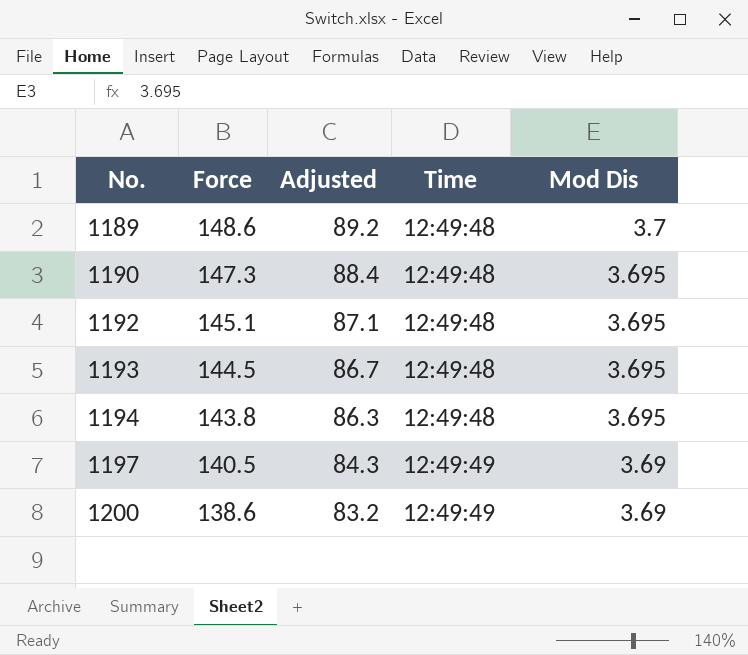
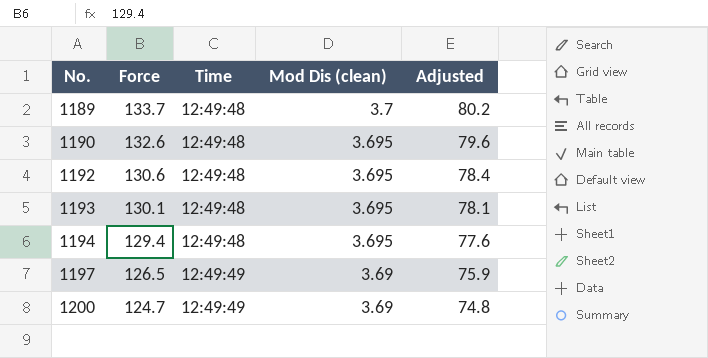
column name: Mod Dis -> Mod Dis (clean)
column Adjusted | position: 3 -> 5
1189 | Force: 148.6 -> 133.7
1189 | Adjusted: 89.2 -> 80.2
1190 | Force: 147.3 -> 132.6
1190 | Adjusted: 88.4 -> 79.6
1192 | Force: 145.1 -> 130.6
1192 | Adjusted: 87.1 -> 78.4
1193 | Force: 144.5 -> 130.1
1193 | Adjusted: 86.7 -> 78.1
1194 | Force: 143.8 -> 129.4
1194 | Adjusted: 86.3 -> 77.6
1197 | Force: 140.5 -> 126.5
1197 | Adjusted: 84.3 -> 75.9
1200 | Force: 138.6 -> 124.7
1200 | Adjusted: 83.2 -> 74.8

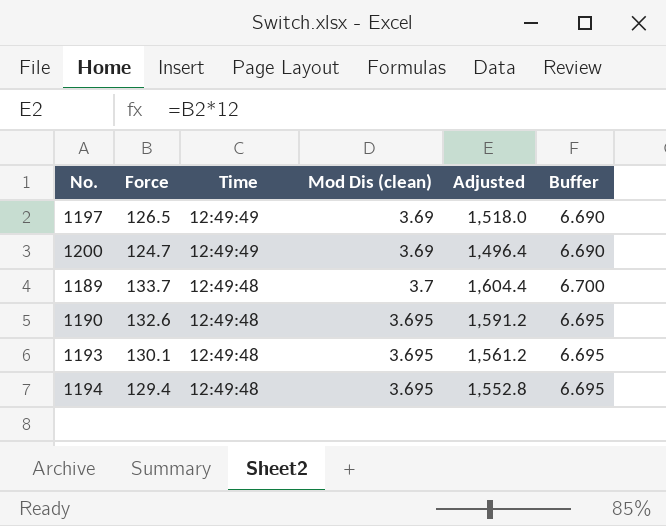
row order: No. ascending -> Time descending
column Adjusted | formula: [Force] * 0.6 -> [Force] * 12
column Buffer | formula: none -> [Mod Dis (clean)] + 3
row 1192: 130.6 | 12:49:48 | 3.695 | 78.4 -> none

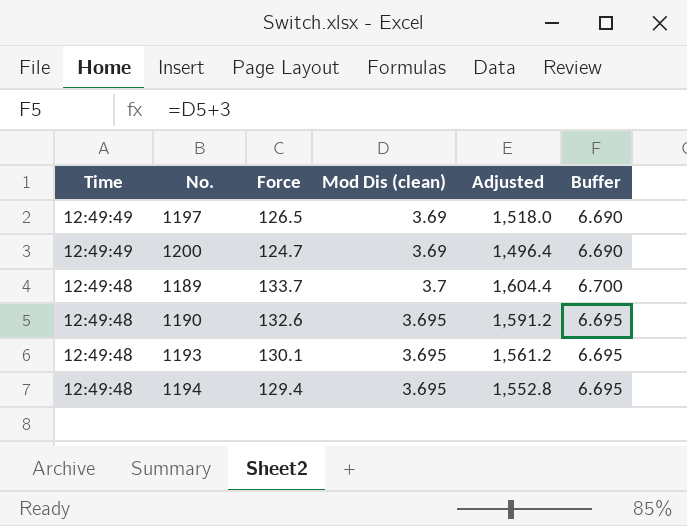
column Time | position: 3 -> 1

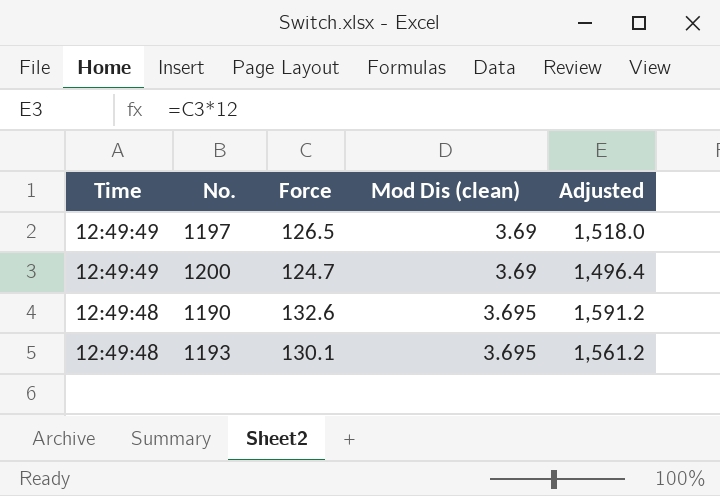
column Buffer | formula: [Mod Dis (clean)] + 3 -> none
row 1189: 12:49:48 | 133.7 | 3.7 | 1,604.4 | 6.700 -> none
row 1194: 12:49:48 | 129.4 | 3.695 | 1,552.8 | 6.695 -> none

